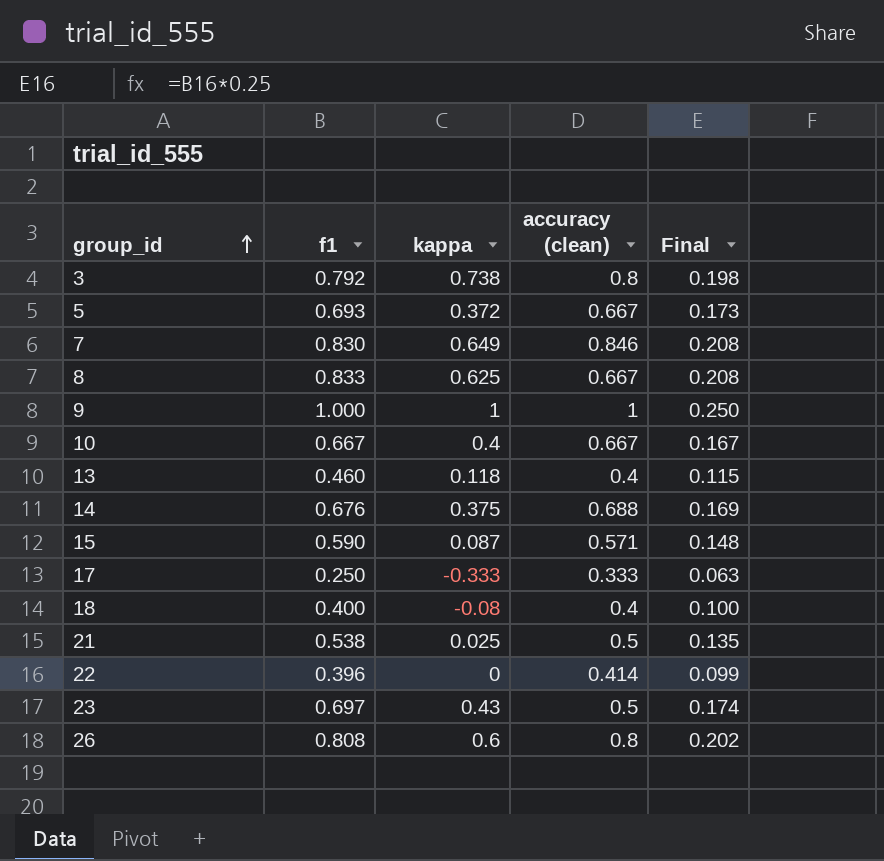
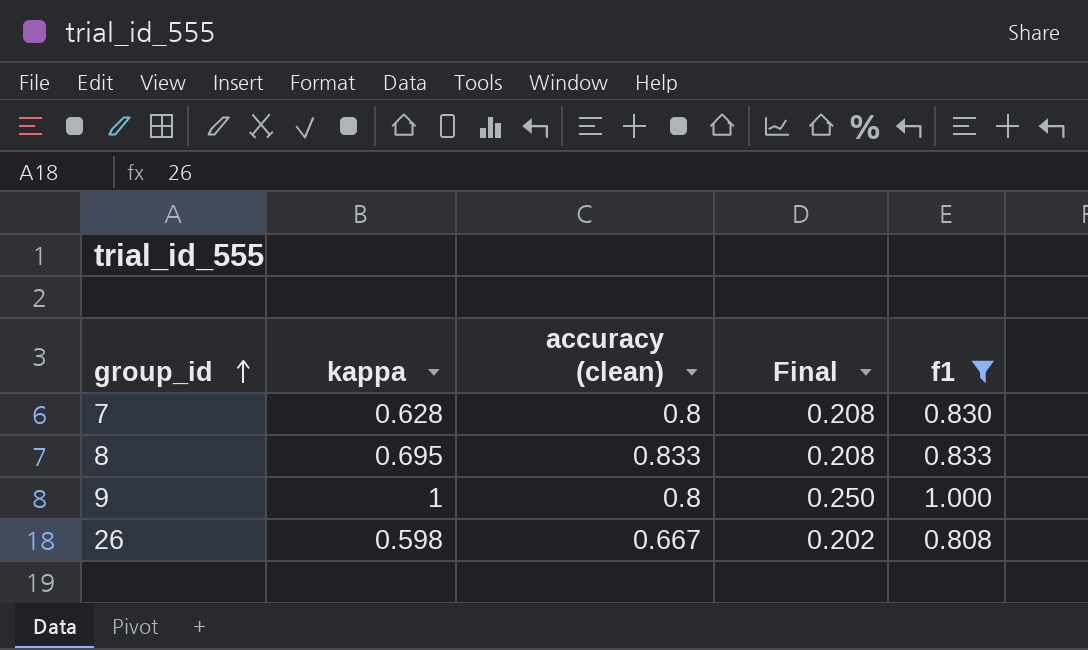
filter: none -> f1 >= 0.808
column f1 | position: 2 -> 5
7 | kappa: 0.649 -> 0.628
7 | accuracy (clean): 0.846 -> 0.8
8 | kappa: 0.625 -> 0.695
8 | accuracy (clean): 0.667 -> 0.833
9 | accuracy (clean): 1 -> 0.8
26 | kappa: 0.6 -> 0.598
26 | accuracy (clean): 0.8 -> 0.667

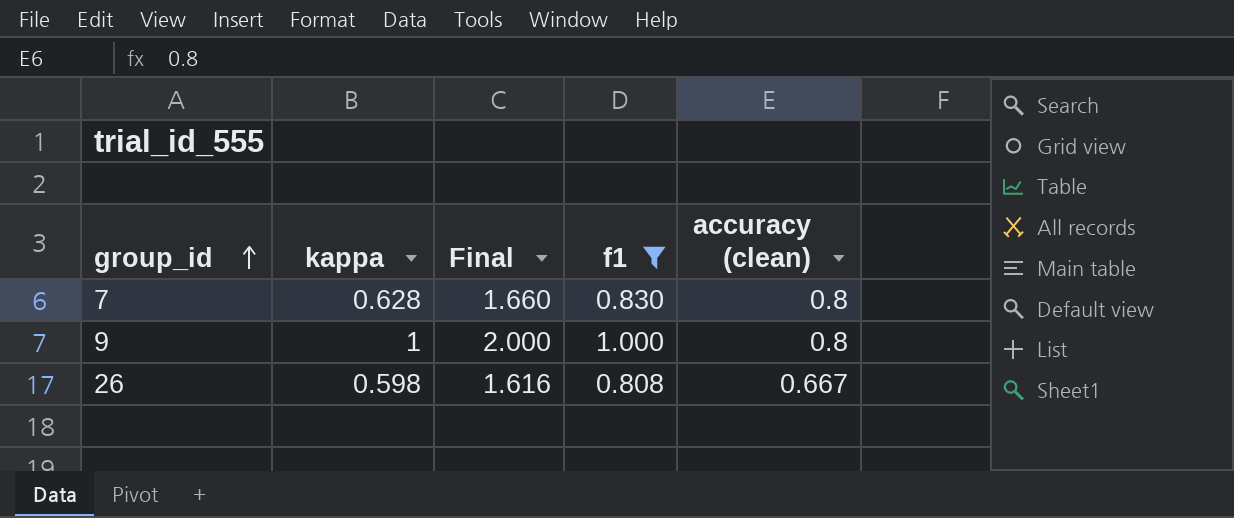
column Final | formula: [f1] * 0.25 -> [f1] * 2
column accuracy (clean) | position: 3 -> 5
row 8: 0.695 | 0.833 | 0.208 | 0.833 -> none

